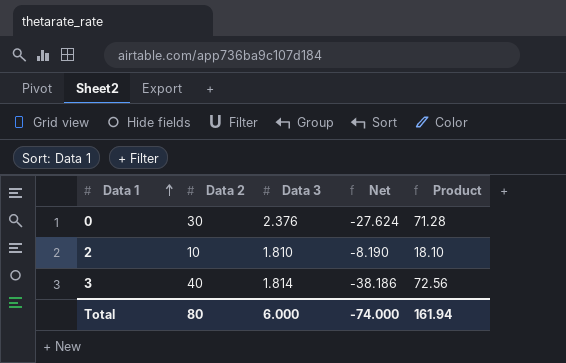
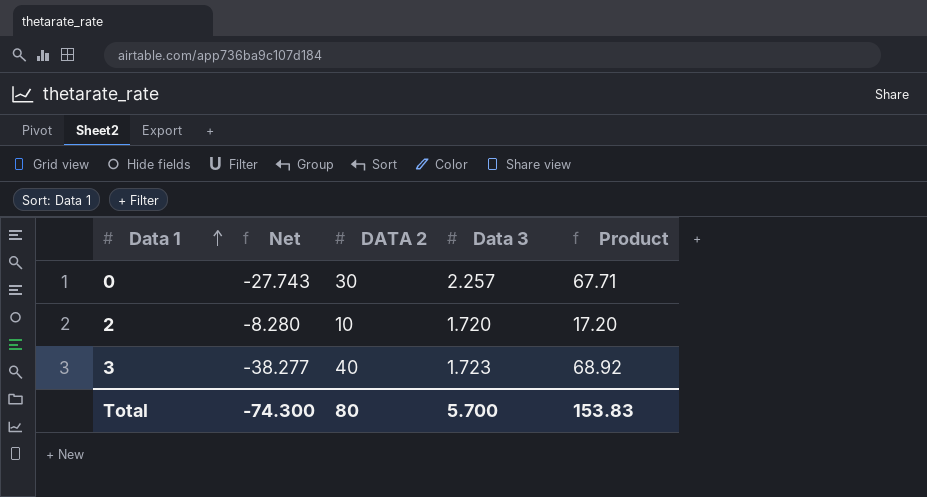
column Net | position: 4 -> 2
column name: Data 2 -> DATA 2
0 | Net: -27.624 -> -27.743
0 | Data 3: 2.376 -> 2.257
0 | Product: 71.28 -> 67.71
2 | Net: -8.190 -> -8.280
2 | Data 3: 1.810 -> 1.720
2 | Product: 18.10 -> 17.20
3 | Net: -38.186 -> -38.277
3 | Data 3: 1.814 -> 1.723
3 | Product: 72.56 -> 68.92
Total | Net: -74.000 -> -74.300
Total | Data 3: 6.000 -> 5.700
Total | Product: 161.94 -> 153.83

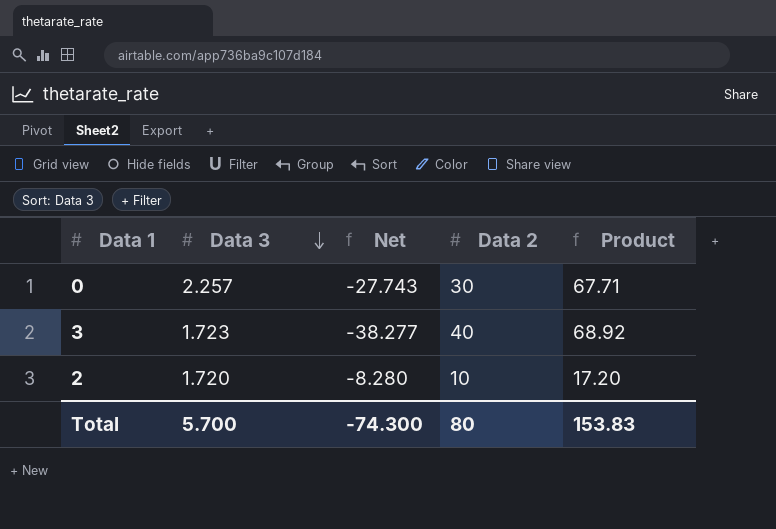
row order: Data 1 ascending -> Data 3 descending
column Data 3 | position: 4 -> 2
column name: DATA 2 -> Data 2

